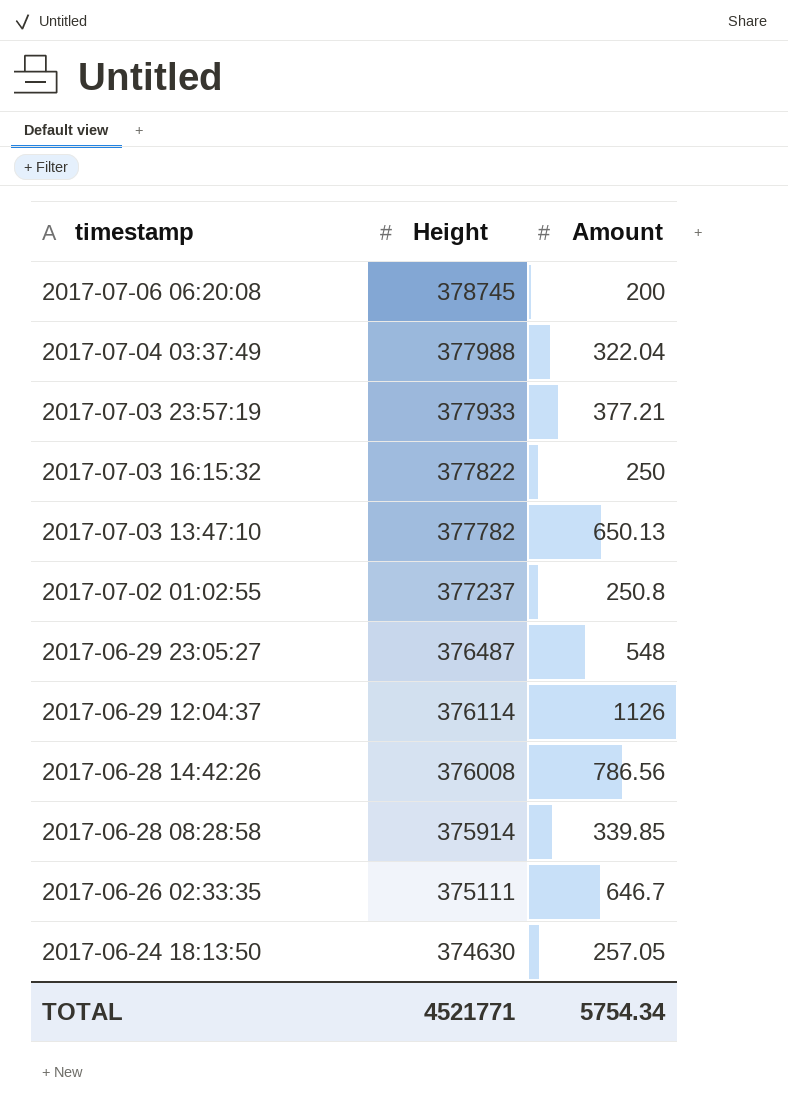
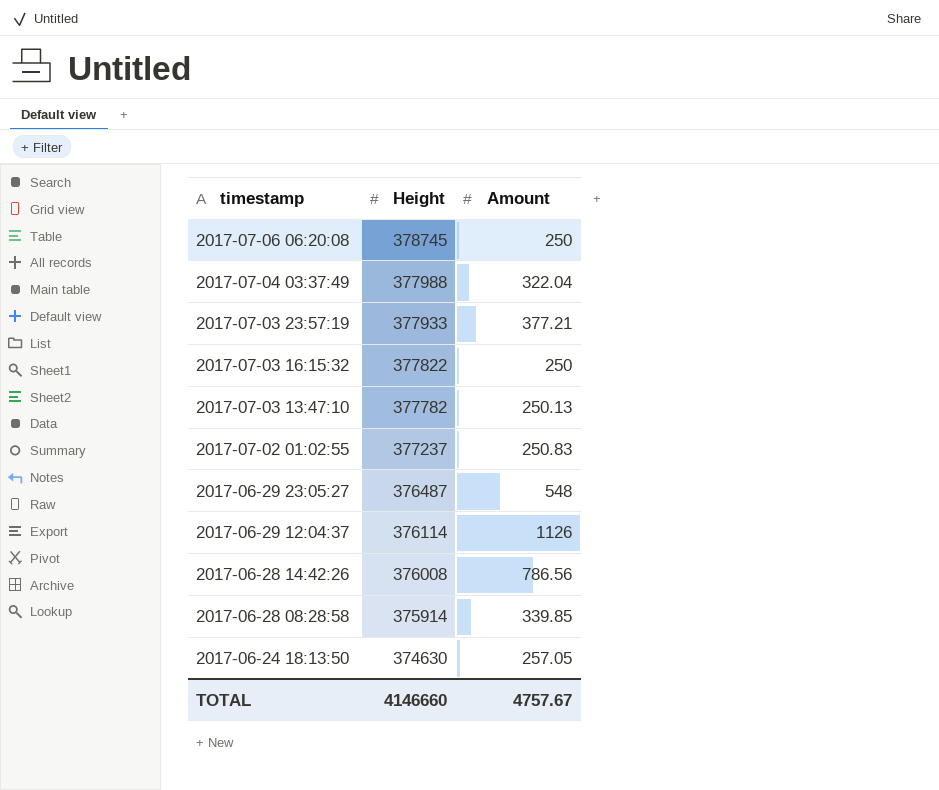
row 2017-06-26 02:33:35: 375111 | 646.7 -> none
2017-07-06 06:20:08 | Amount: 200 -> 250
2017-07-03 13:47:10 | Amount: 650.13 -> 250.13
2017-07-02 01:02:55 | Amount: 250.8 -> 250.83
TOTAL | Height: 4521771 -> 4146660
TOTAL | Amount: 5754.34 -> 4757.67

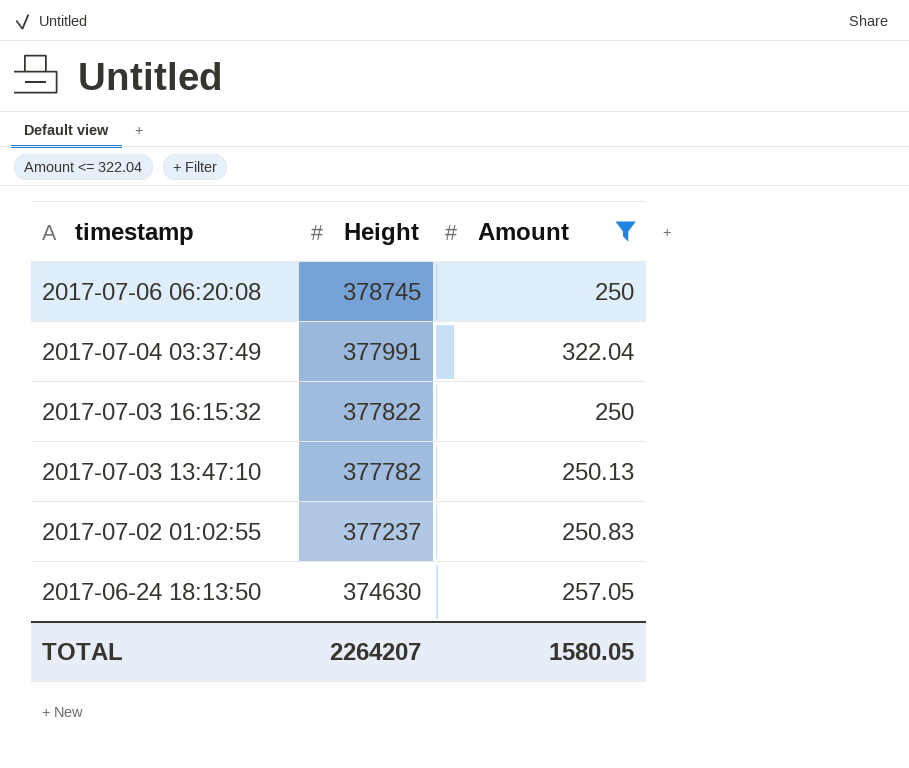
filter: none -> Amount <= 322.04
2017-07-04 03:37:49 | Height: 377988 -> 377991
TOTAL | Height: 4146660 -> 2264207
TOTAL | Amount: 4757.67 -> 1580.05

